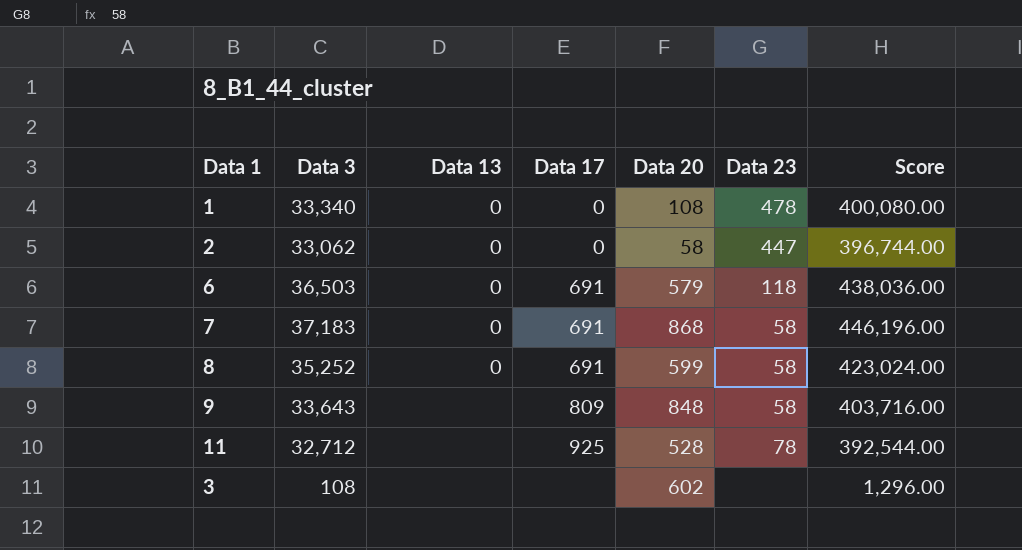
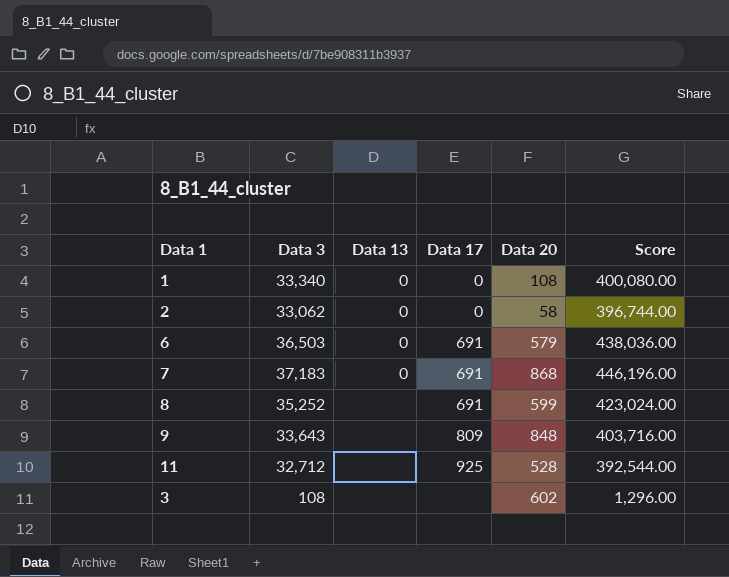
column Data 23 | position: 6 -> none
8 | Data 13: 0 -> none

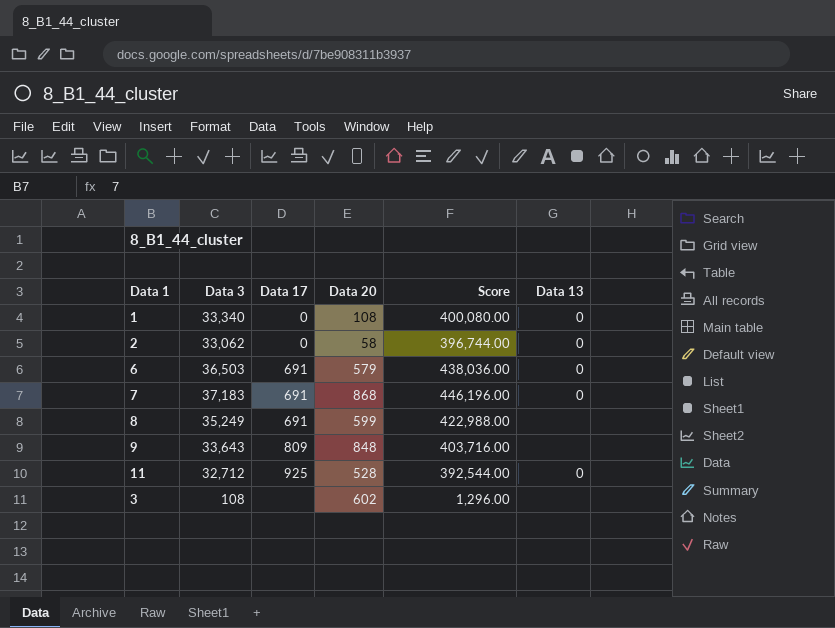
column Data 13 | position: 3 -> 6
8 | Data 3: 35,252 -> 35,249
8 | Score: 423,024.00 -> 422,988.00
11 | Data 13: none -> 0

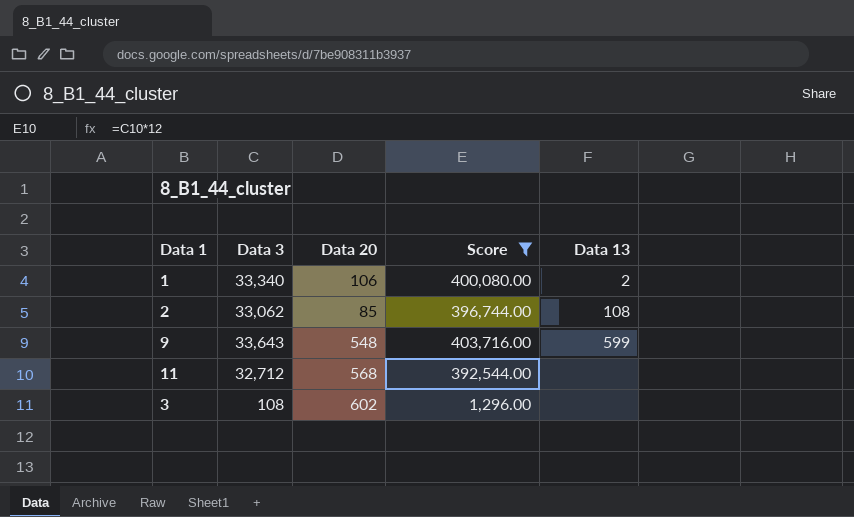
filter: none -> Score <= 403,716.00
column Data 17 | position: 3 -> none
1 | Data 20: 108 -> 106
1 | Data 13: 0 -> 2
2 | Data 20: 58 -> 85
2 | Data 13: 0 -> 108
9 | Data 20: 848 -> 548
9 | Data 13: none -> 599
11 | Data 20: 528 -> 568
11 | Data 13: 0 -> none

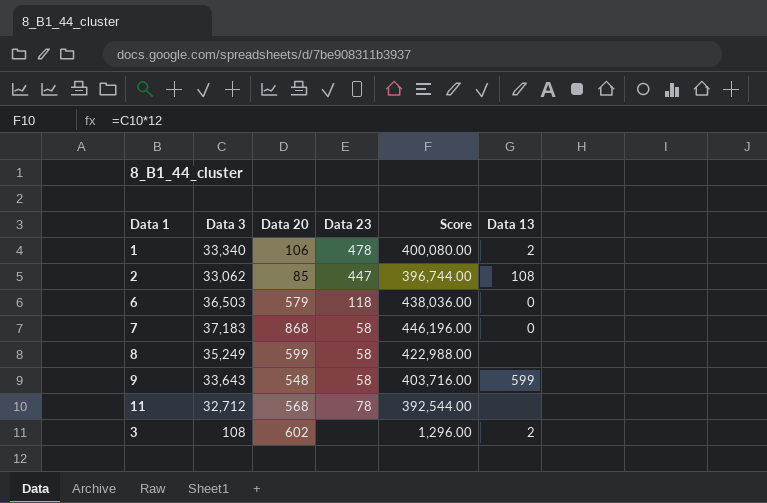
filter: Score <= 403,716.00 -> none
column Data 23 | position: none -> 4
3 | Data 13: none -> 2

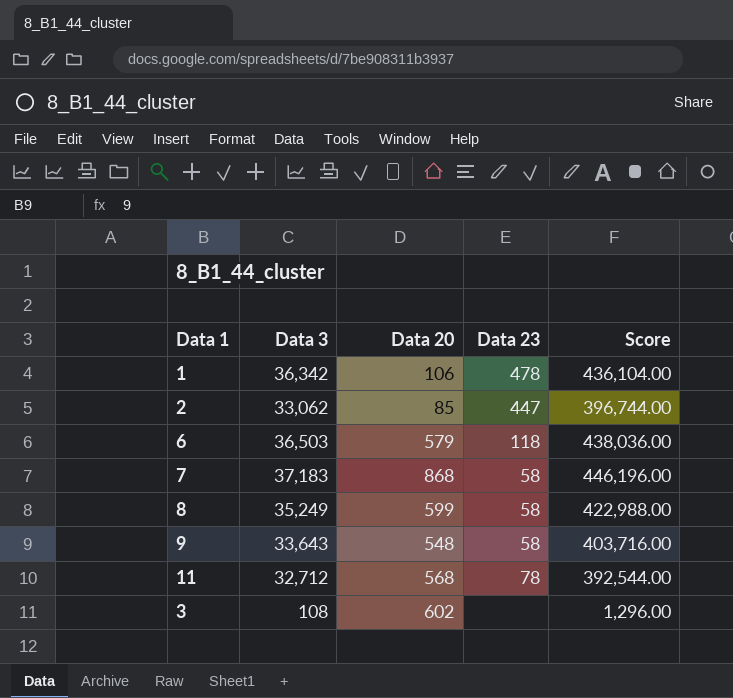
column Data 13 | position: 6 -> none
1 | Data 3: 33,340 -> 36,342
1 | Score: 400,080.00 -> 436,104.00

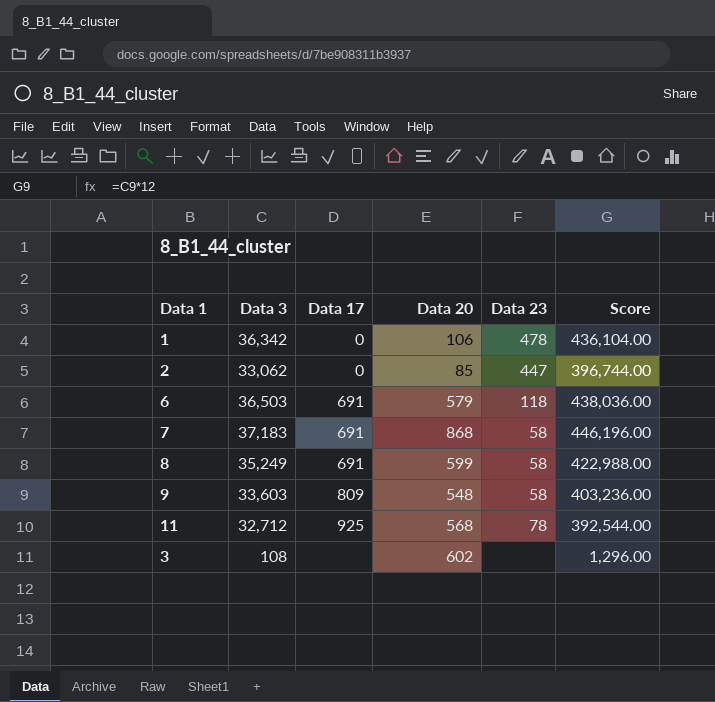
column Data 17 | position: none -> 3
9 | Data 3: 33,643 -> 33,603
9 | Score: 403,716.00 -> 403,236.00

